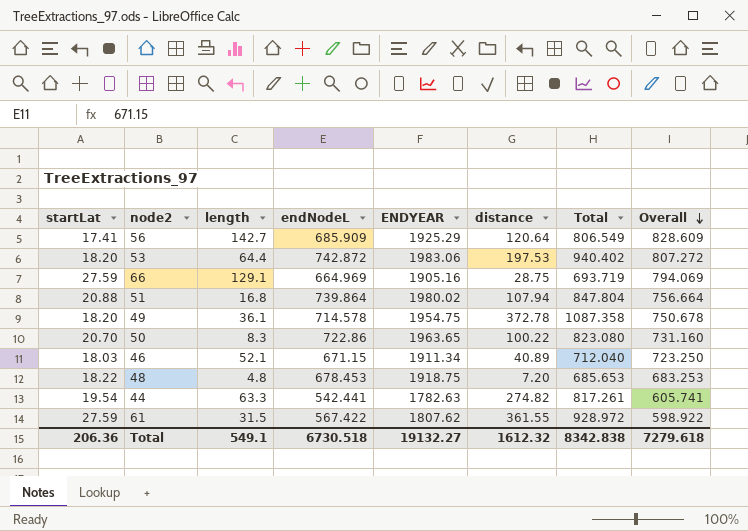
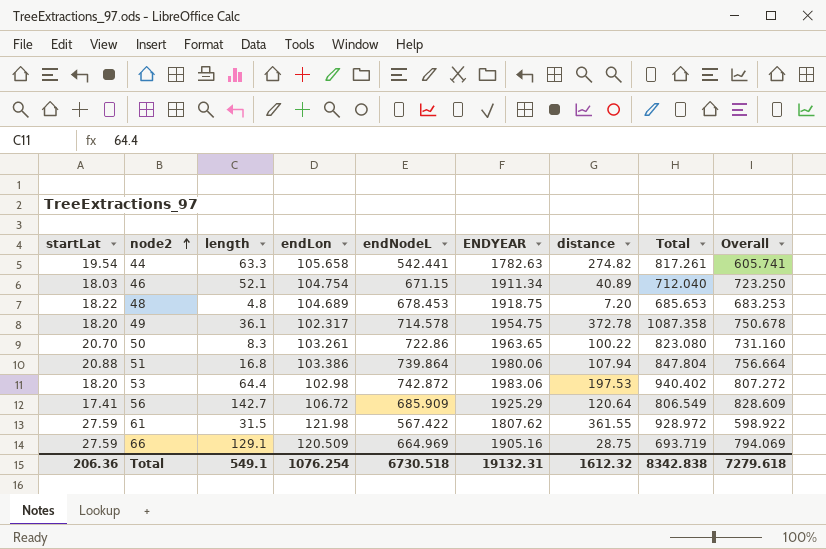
row order: Overall descending -> node2 ascending
column endLon | position: none -> 4
51 | ENDYEAR: 1980.02 -> 1980.06
Total | ENDYEAR: 19132.27 -> 19132.31

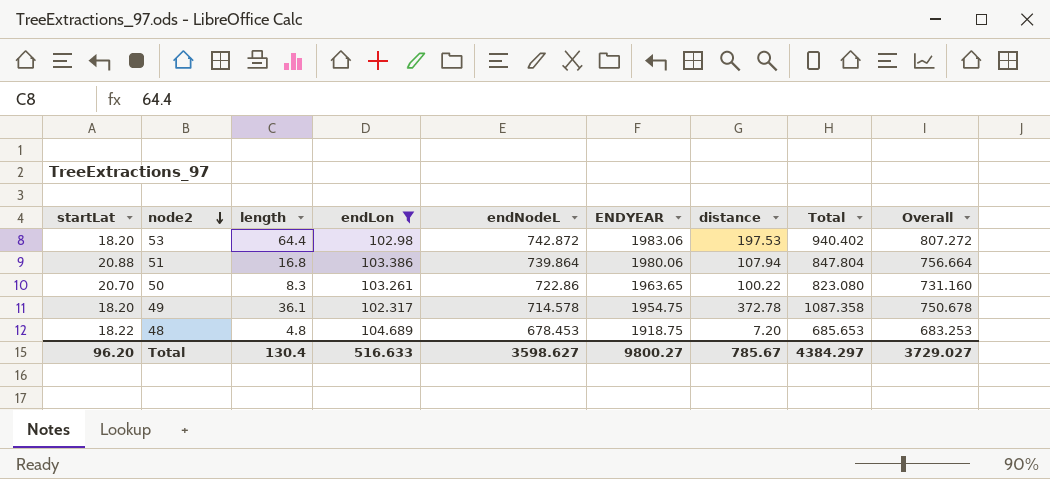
filter: none -> endLon <= 104.689
row order: node2 ascending -> node2 descending
Total | startLat: 206.36 -> 96.20
Total | length: 549.1 -> 130.4
Total | endLon: 1076.254 -> 516.633
Total | endNodeL: 6730.518 -> 3598.627
Total | ENDYEAR: 19132.31 -> 9800.27
Total | distance: 1612.32 -> 785.67
Total | Total: 8342.838 -> 4384.297
Total | Overall: 7279.618 -> 3729.027

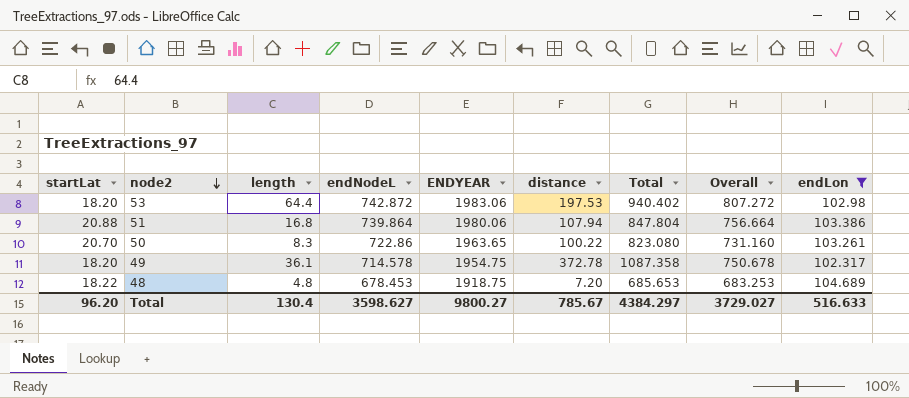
column endLon | position: 4 -> 9

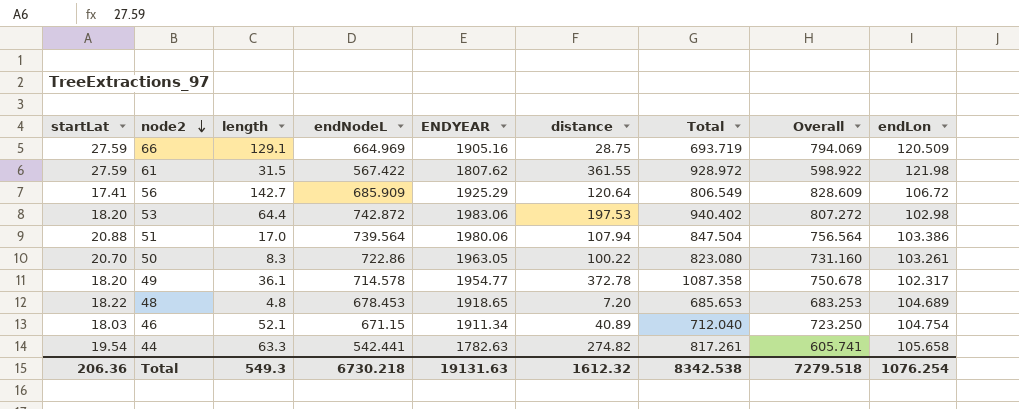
filter: endLon <= 104.689 -> none
51 | length: 16.8 -> 17.0
51 | endNodeL: 739.864 -> 739.564
51 | Total: 847.804 -> 847.504
51 | Overall: 756.664 -> 756.564
50 | ENDYEAR: 1963.65 -> 1963.05
49 | ENDYEAR: 1954.75 -> 1954.77
48 | ENDYEAR: 1918.75 -> 1918.65
Total | startLat: 96.20 -> 206.36
Total | length: 130.4 -> 549.3
Total | endNodeL: 3598.627 -> 6730.218
Total | ENDYEAR: 9800.27 -> 19131.63
Total | distance: 785.67 -> 1612.32
Total | Total: 4384.297 -> 8342.538
Total | Overall: 3729.027 -> 7279.518
Total | endLon: 516.633 -> 1076.254

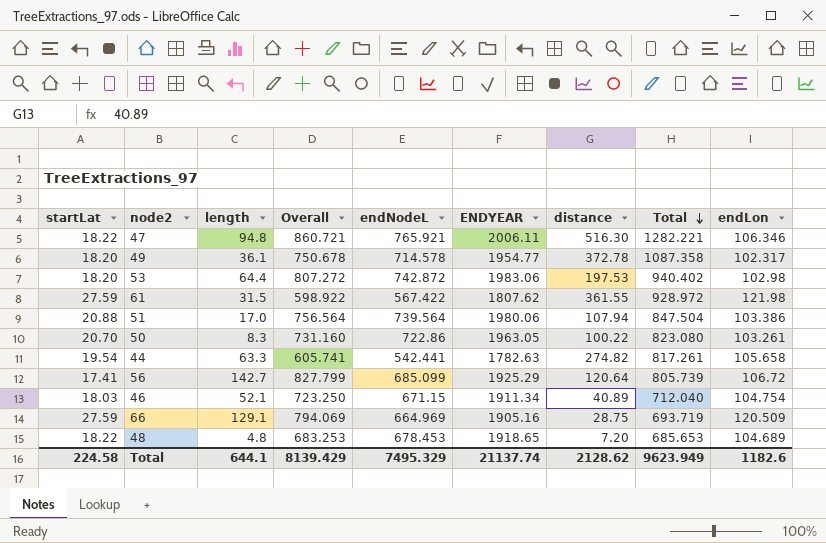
row order: node2 descending -> Total descending
column Overall | position: 8 -> 4
row 47: none -> 18.22 | 94.8 | 860.721 | 765.921 | 2006.11 | 516.30 | 1282.221 | 106.346
56 | Overall: 828.609 -> 827.799
56 | endNodeL: 685.909 -> 685.099
56 | Total: 806.549 -> 805.739
Total | startLat: 206.36 -> 224.58
Total | length: 549.3 -> 644.1
Total | Overall: 7279.518 -> 8139.429
Total | endNodeL: 6730.218 -> 7495.329
Total | ENDYEAR: 19131.63 -> 21137.74
Total | distance: 1612.32 -> 2128.62
Total | Total: 8342.538 -> 9623.949
Total | endLon: 1076.254 -> 1182.6

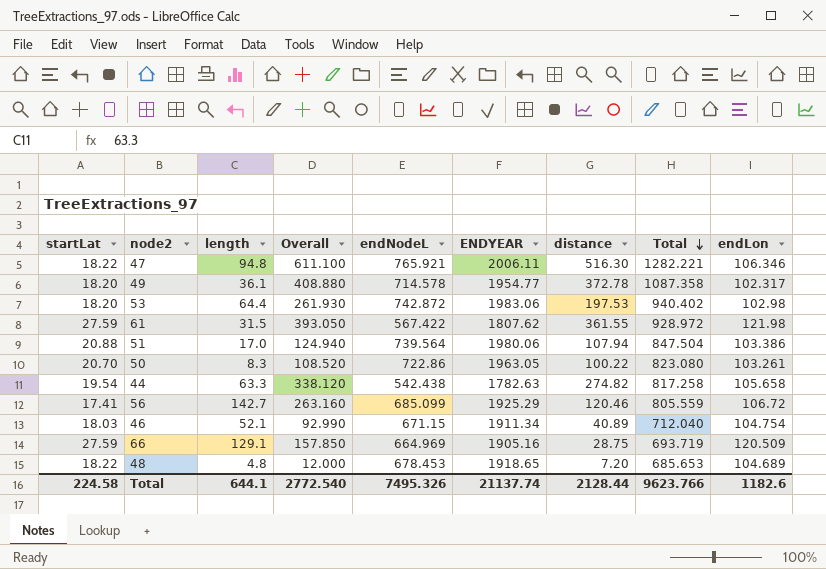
column Overall | formula: [length] + [endNodeL] -> [length] + [distance]
44 | endNodeL: 542.441 -> 542.438
44 | Total: 817.261 -> 817.258
56 | distance: 120.64 -> 120.46
56 | Total: 805.739 -> 805.559
Total | Overall: 8139.429 -> 2772.540
Total | endNodeL: 7495.329 -> 7495.326
Total | distance: 2128.62 -> 2128.44
Total | Total: 9623.949 -> 9623.766

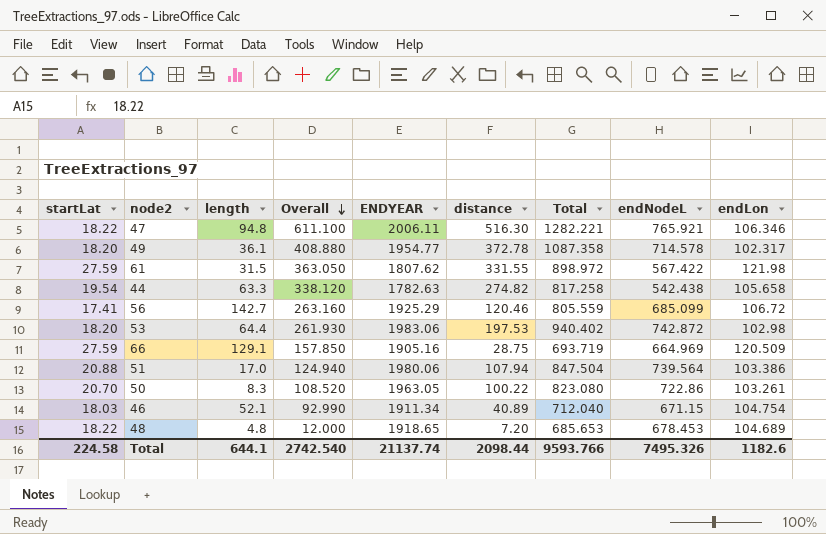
row order: Total descending -> Overall descending
column endNodeL | position: 5 -> 8
61 | Overall: 393.050 -> 363.050
61 | distance: 361.55 -> 331.55
61 | Total: 928.972 -> 898.972
Total | Overall: 2772.540 -> 2742.540
Total | distance: 2128.44 -> 2098.44
Total | Total: 9623.766 -> 9593.766

